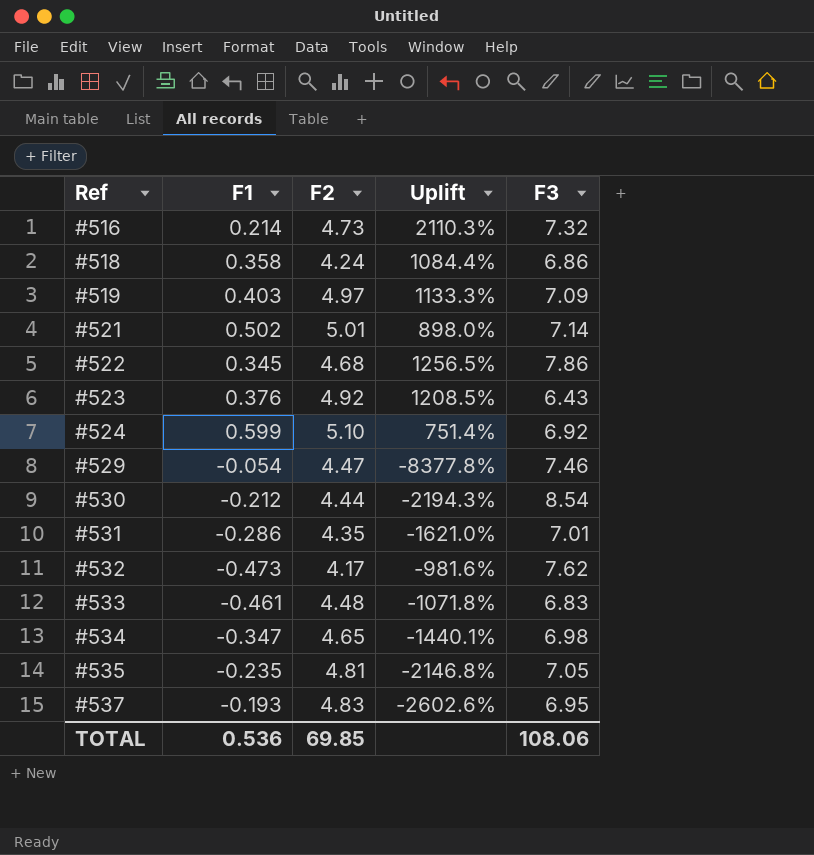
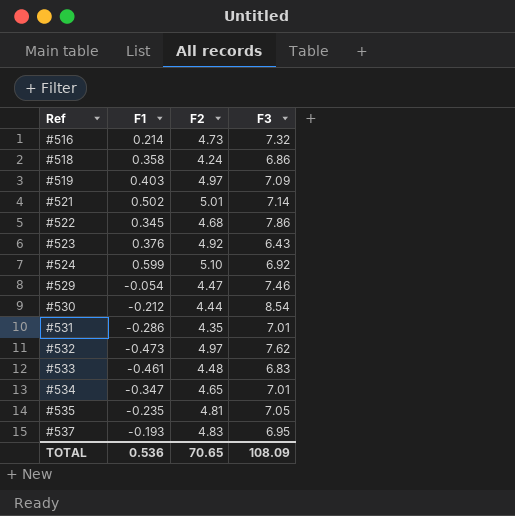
column Uplift | formula: ([F2] - [F1]) / [F1] -> none
#532 | F2: 4.17 -> 4.97
#534 | F3: 6.98 -> 7.01
TOTAL | F2: 69.85 -> 70.65
TOTAL | F3: 108.06 -> 108.09

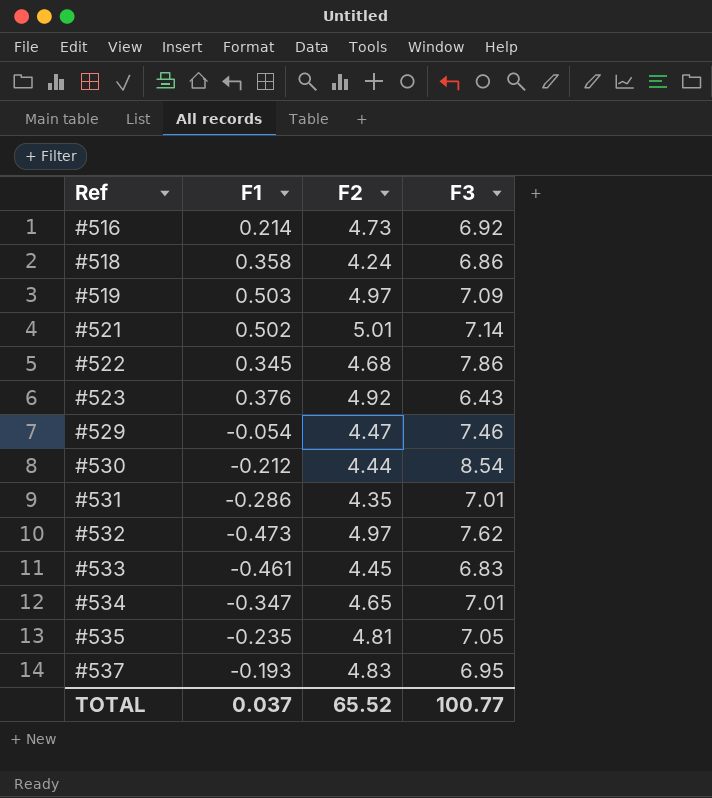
row #524: 0.599 | 5.10 | 6.92 -> none
#516 | F3: 7.32 -> 6.92
#519 | F1: 0.403 -> 0.503
#533 | F2: 4.48 -> 4.45
TOTAL | F1: 0.536 -> 0.037
TOTAL | F2: 70.65 -> 65.52
TOTAL | F3: 108.09 -> 100.77

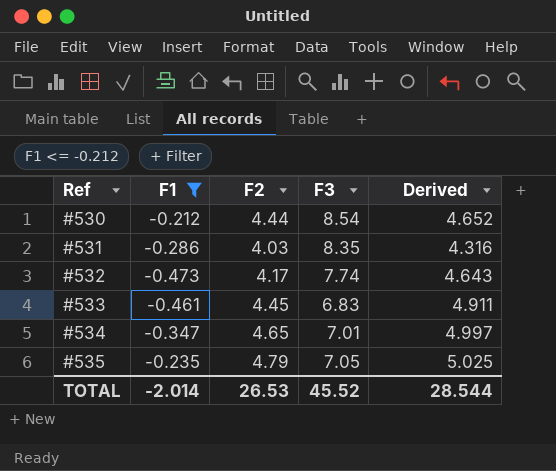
filter: none -> F1 <= -0.212
column Derived | formula: none -> [F2] - [F1]
#531 | F2: 4.35 -> 4.03
#531 | F3: 7.01 -> 8.35
#532 | F2: 4.97 -> 4.17
#532 | F3: 7.62 -> 7.74
#535 | F2: 4.81 -> 4.79
TOTAL | F1: 0.037 -> -2.014
TOTAL | F2: 65.52 -> 26.53
TOTAL | F3: 100.77 -> 45.52

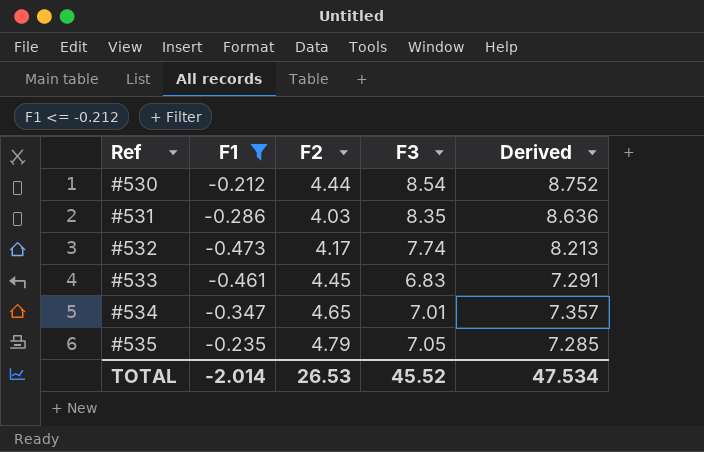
column Derived | formula: [F2] - [F1] -> [F3] - [F1]
TOTAL | Derived: 28.544 -> 47.534

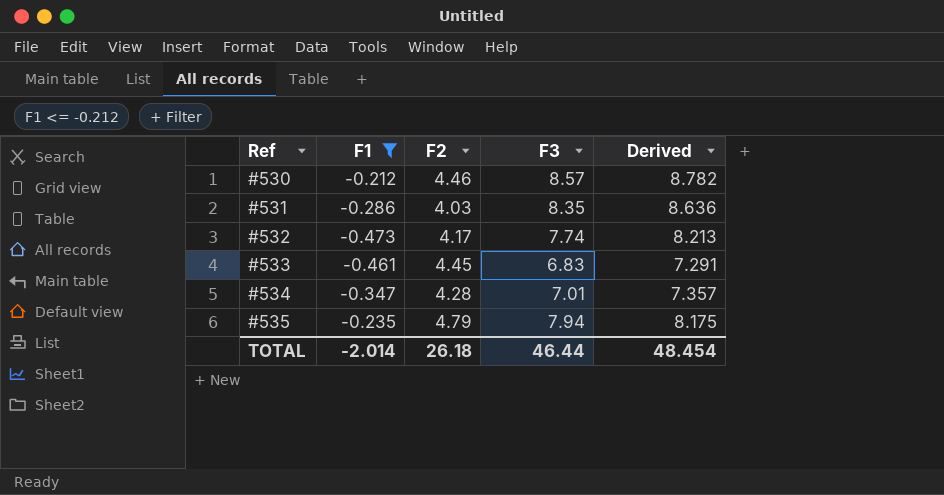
#530 | F2: 4.44 -> 4.46
#530 | F3: 8.54 -> 8.57
#530 | Derived: 8.752 -> 8.782
#534 | F2: 4.65 -> 4.28
#535 | F3: 7.05 -> 7.94
#535 | Derived: 7.285 -> 8.175
TOTAL | F2: 26.53 -> 26.18
TOTAL | F3: 45.52 -> 46.44
TOTAL | Derived: 47.534 -> 48.454

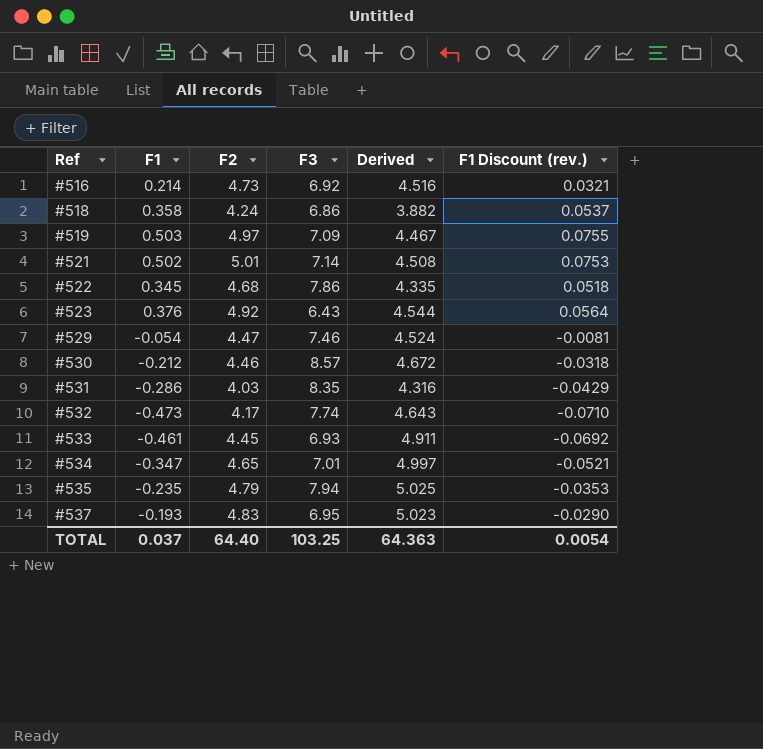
filter: F1 <= -0.212 -> none
column Derived | formula: [F3] - [F1] -> [F2] - [F1]
column F1 Discount (rev.) | formula: none -> [F1] * 0.15
#533 | F3: 6.83 -> 6.93
#534 | F2: 4.28 -> 4.65
TOTAL | F1: -2.014 -> 0.037
TOTAL | F2: 26.18 -> 64.40
TOTAL | F3: 46.44 -> 103.25
TOTAL | Derived: 48.454 -> 64.363

